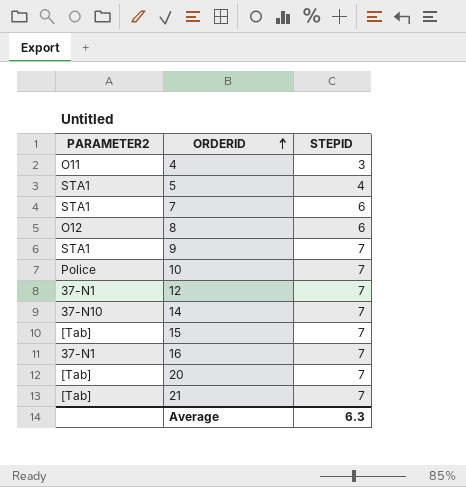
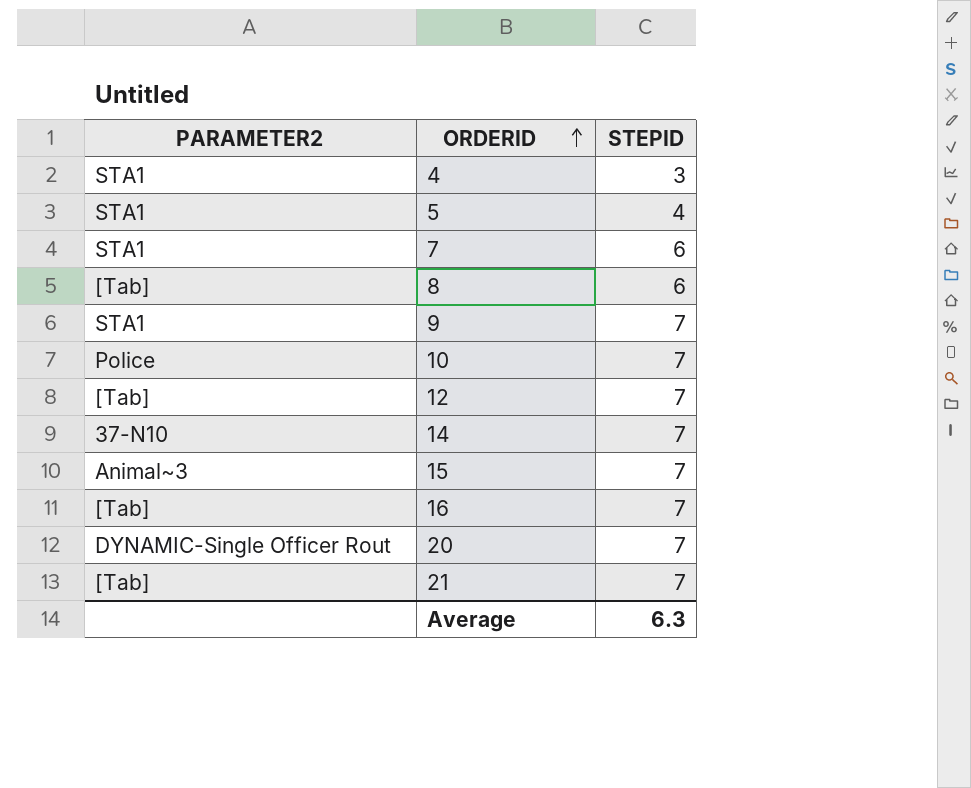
4 | PARAMETER2: O11 -> STA1
8 | PARAMETER2: O12 -> [Tab]
12 | PARAMETER2: 37-N1 -> [Tab]
15 | PARAMETER2: [Tab] -> Animal~3
16 | PARAMETER2: 37-N1 -> [Tab]
20 | PARAMETER2: [Tab] -> DYNAMIC-Single Officer Rout

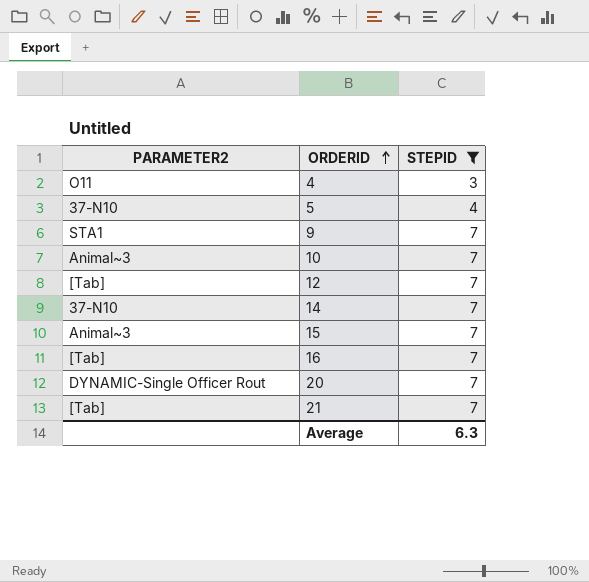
filter: none -> STEPID != 6
4 | PARAMETER2: STA1 -> O11
5 | PARAMETER2: STA1 -> 37-N10
10 | PARAMETER2: Police -> Animal~3

